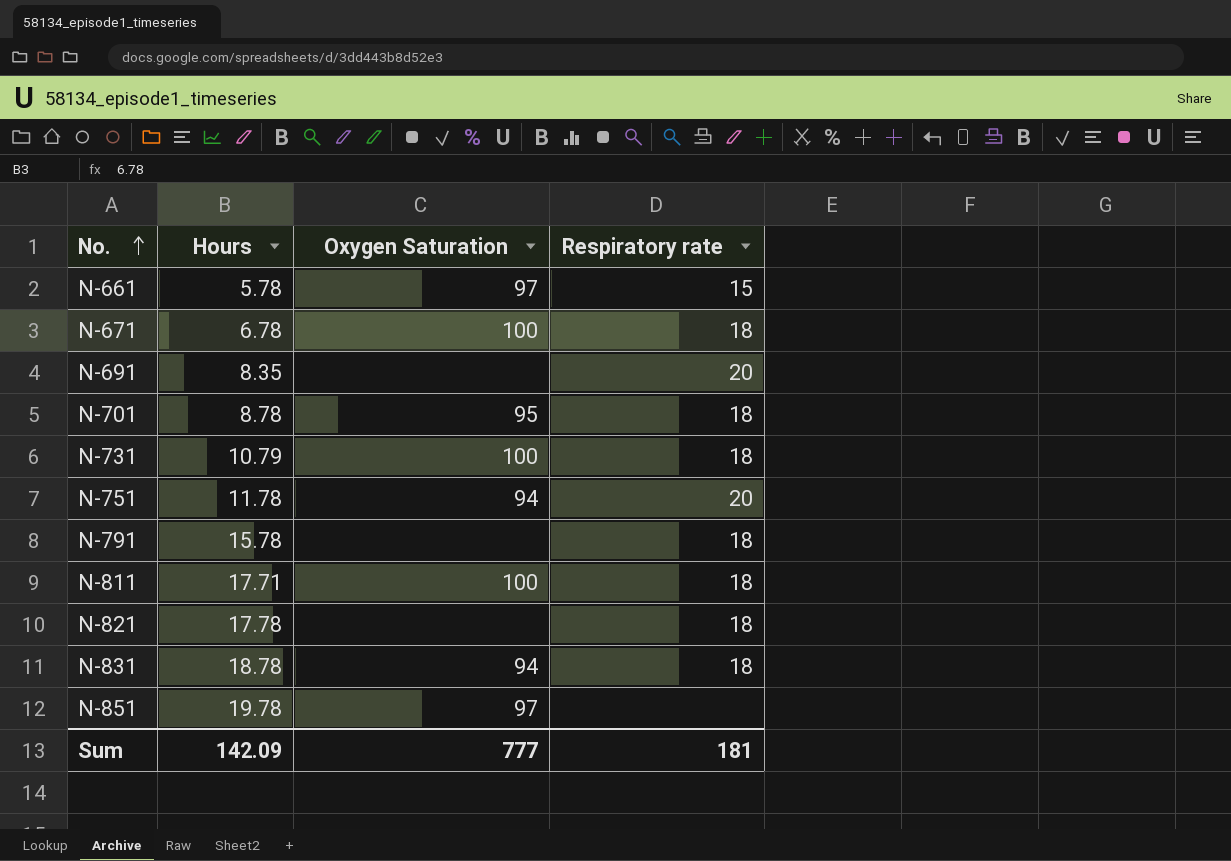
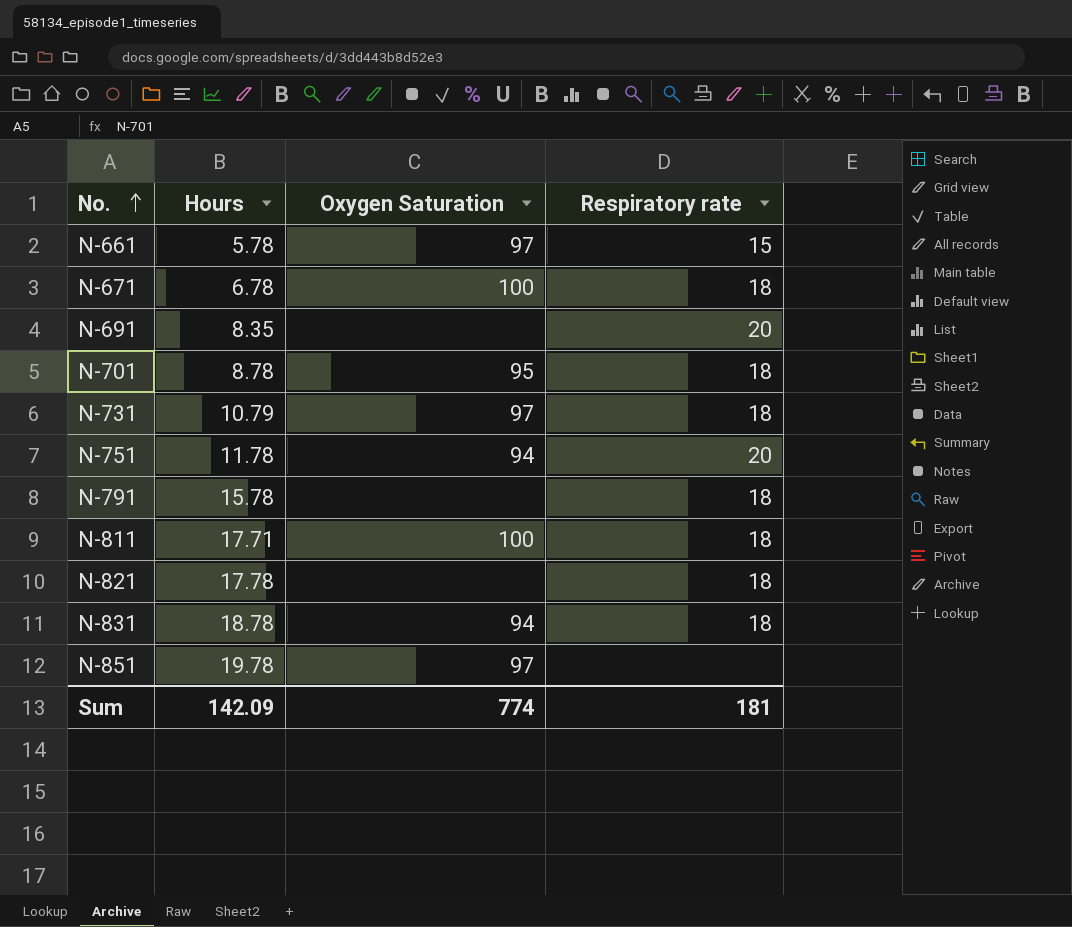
N-731 | Oxygen Saturation: 100 -> 97
Sum | Oxygen Saturation: 777 -> 774

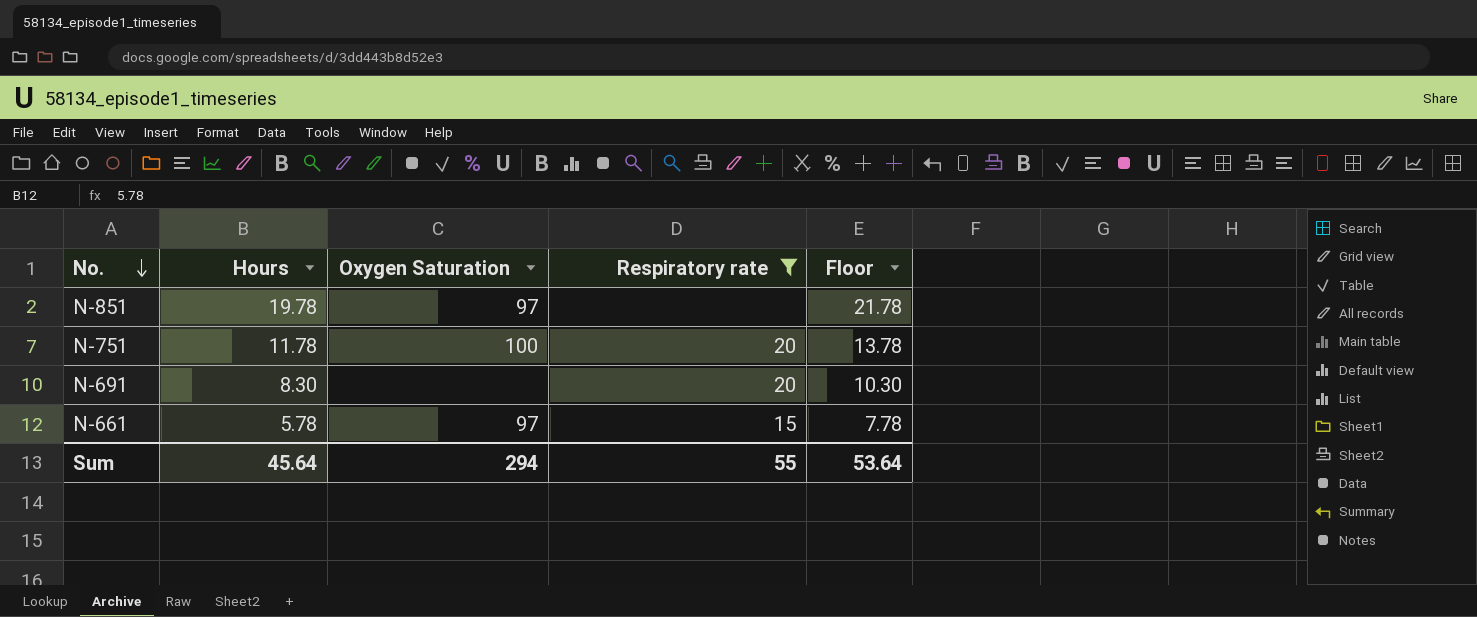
filter: none -> Respiratory rate != 18
row order: No. ascending -> No. descending
column Floor | formula: none -> [Hours] + 2
N-751 | Oxygen Saturation: 94 -> 100
N-691 | Hours: 8.35 -> 8.30
Sum | Hours: 142.09 -> 45.64
Sum | Oxygen Saturation: 774 -> 294
Sum | Respiratory rate: 181 -> 55

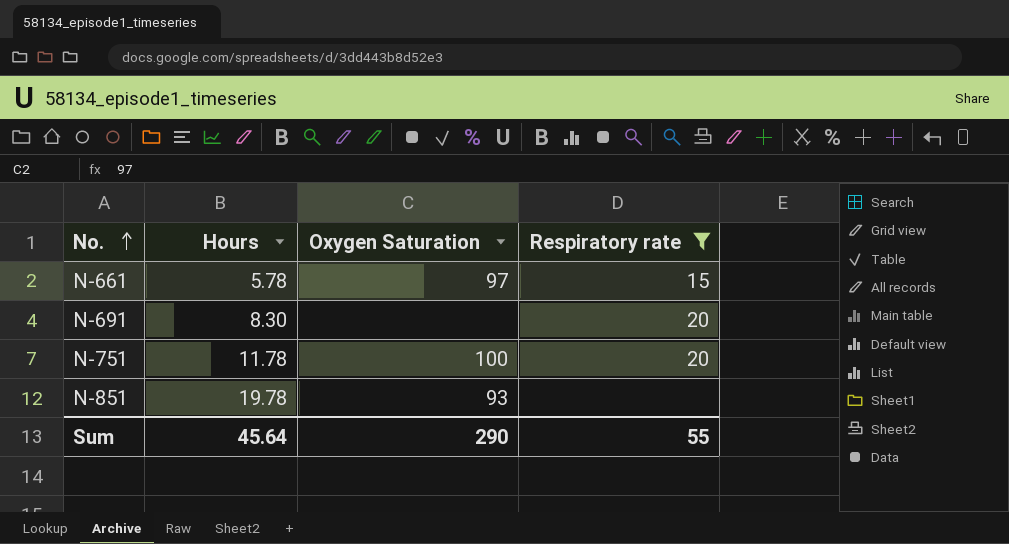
row order: No. descending -> No. ascending
column Floor | formula: [Hours] + 2 -> none
N-851 | Oxygen Saturation: 97 -> 93
Sum | Oxygen Saturation: 294 -> 290

